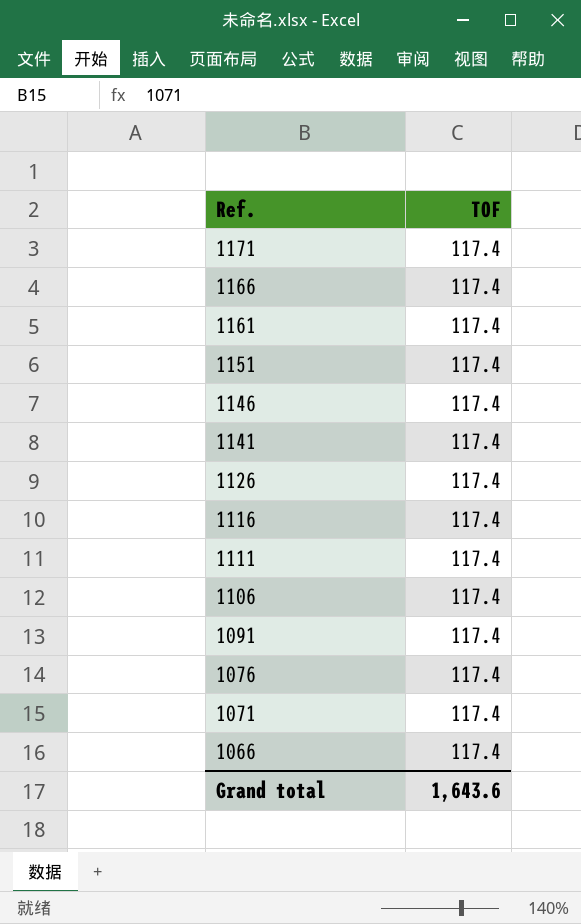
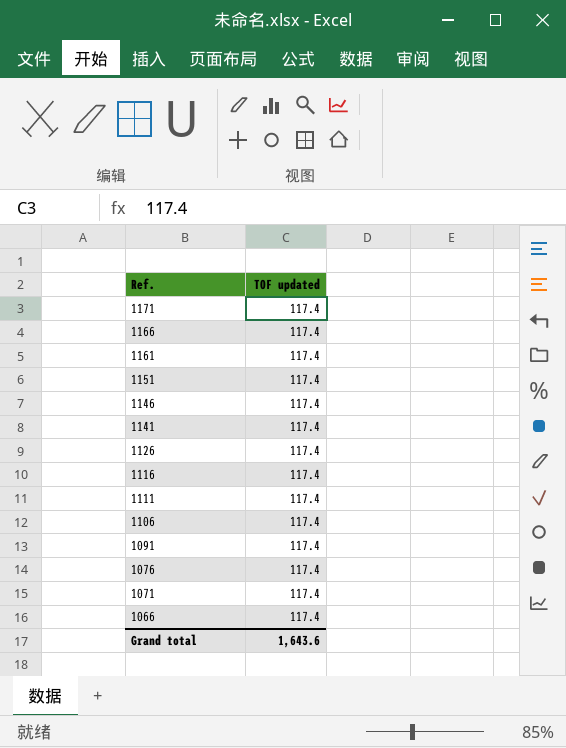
column name: TOF -> TOF updated

